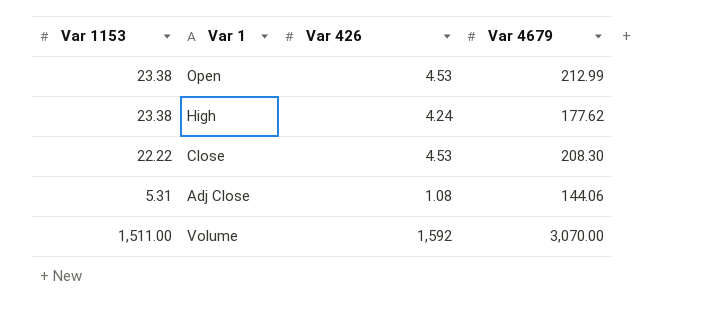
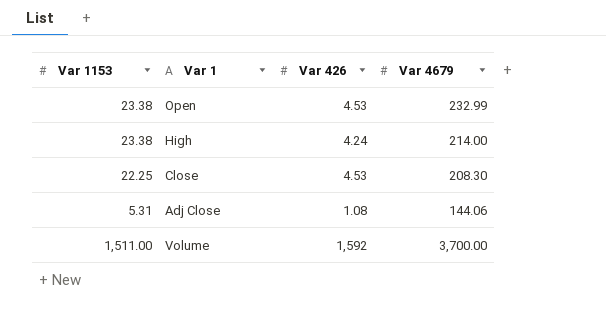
Open | Var 4679: 212.99 -> 232.99
High | Var 4679: 177.62 -> 214.00
Close | Var 1153: 22.22 -> 22.25
Volume | Var 4679: 3,070.00 -> 3,700.00

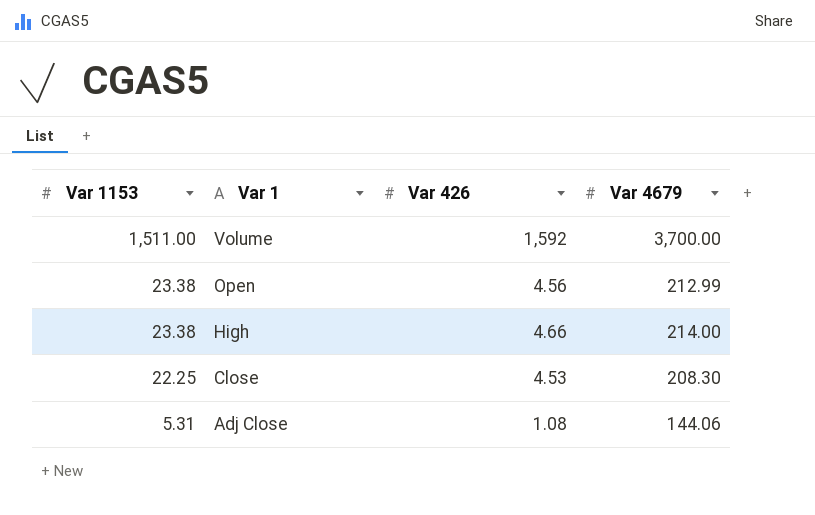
row order: none -> Var 1153 descending
Open | Var 426: 4.53 -> 4.56
Open | Var 4679: 232.99 -> 212.99
High | Var 426: 4.24 -> 4.66

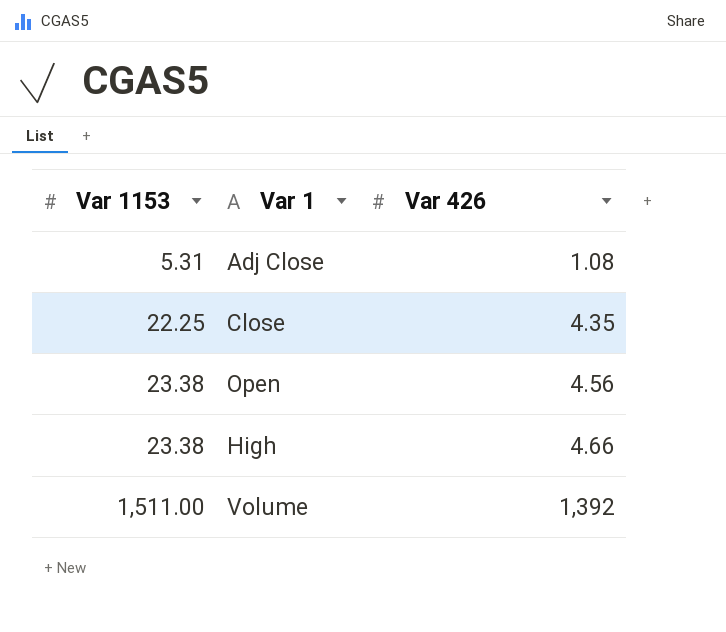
row order: Var 1153 descending -> Var 1153 ascending
column Var 4679 | position: 4 -> none
Close | Var 426: 4.53 -> 4.35
Volume | Var 426: 1,592 -> 1,392

